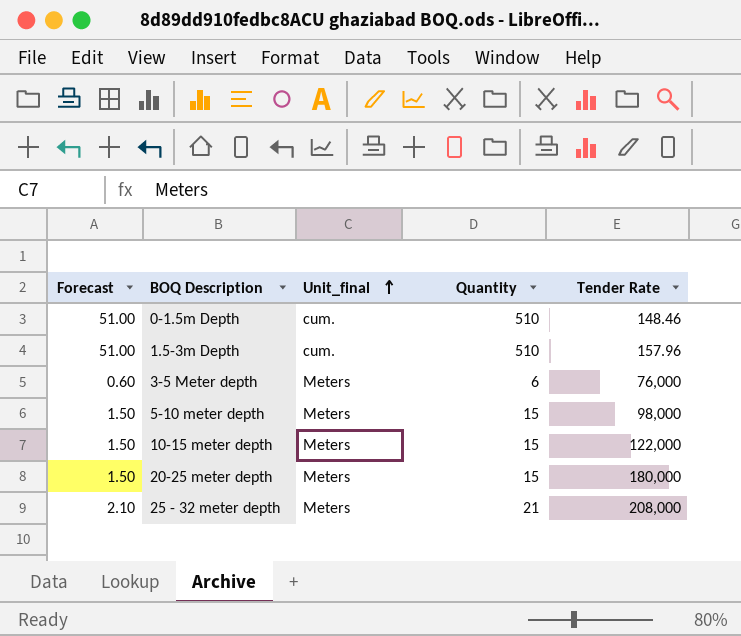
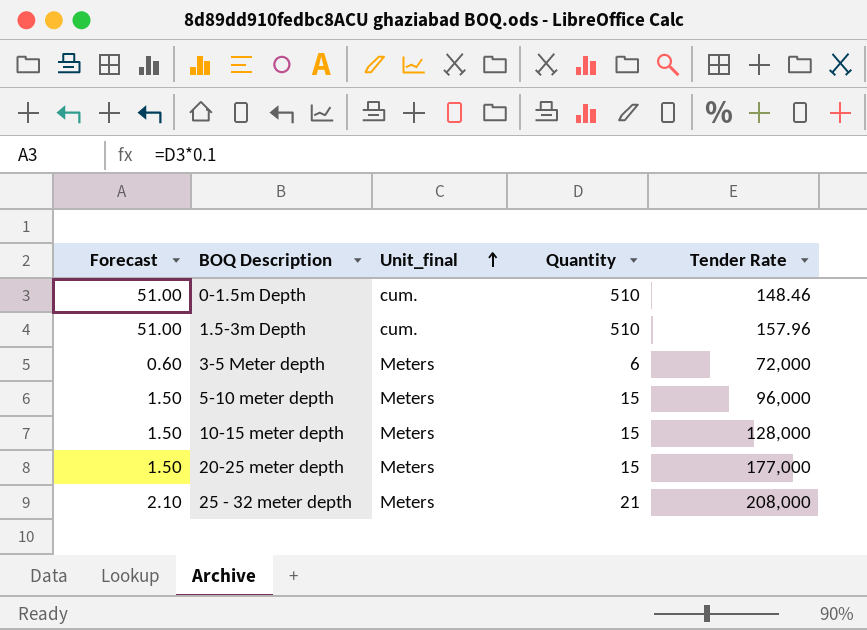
3-5 Meter depth | Tender Rate: 76,000 -> 72,000
5-10 meter depth | Tender Rate: 98,000 -> 96,000
10-15 meter depth | Tender Rate: 122,000 -> 128,000
20-25 meter depth | Tender Rate: 180,000 -> 177,000

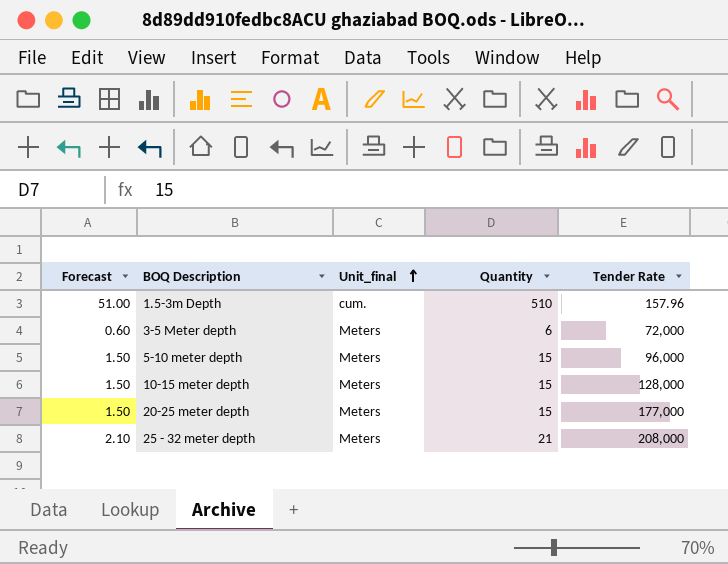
row 0-1.5m Depth: 51.00 | cum. | 510 | 148.46 -> none

